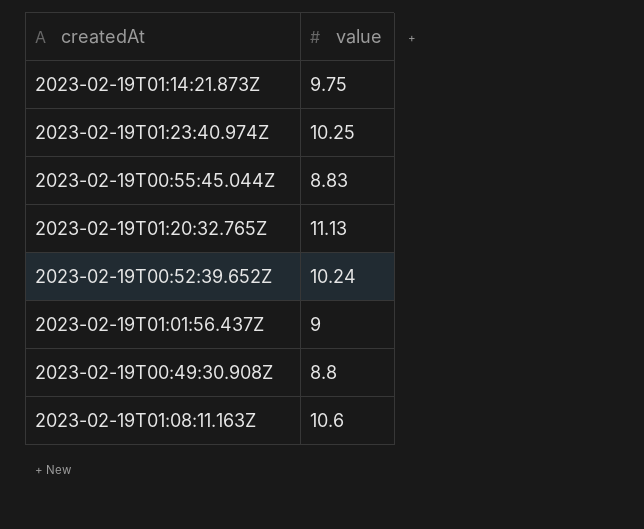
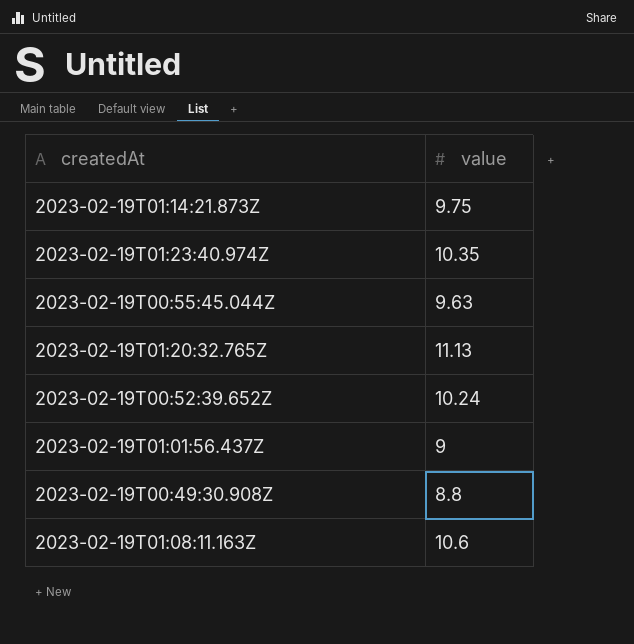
2023-02-19T01:23:40.974Z | value: 10.25 -> 10.35
2023-02-19T00:55:45.044Z | value: 8.83 -> 9.63

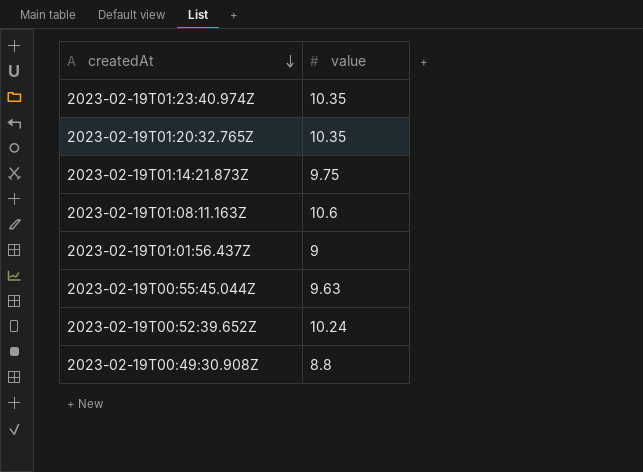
row order: none -> createdAt descending
2023-02-19T01:20:32.765Z | value: 11.13 -> 10.35

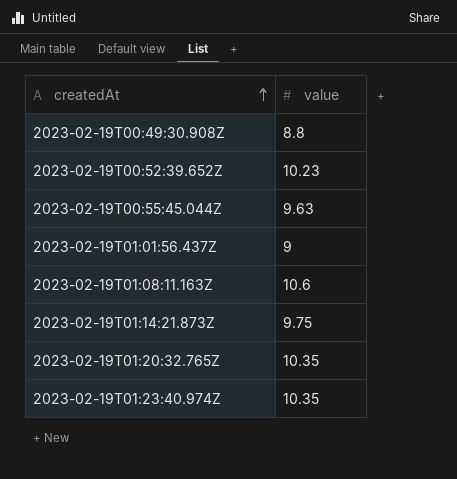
row order: createdAt descending -> createdAt ascending
2023-02-19T00:52:39.652Z | value: 10.24 -> 10.23

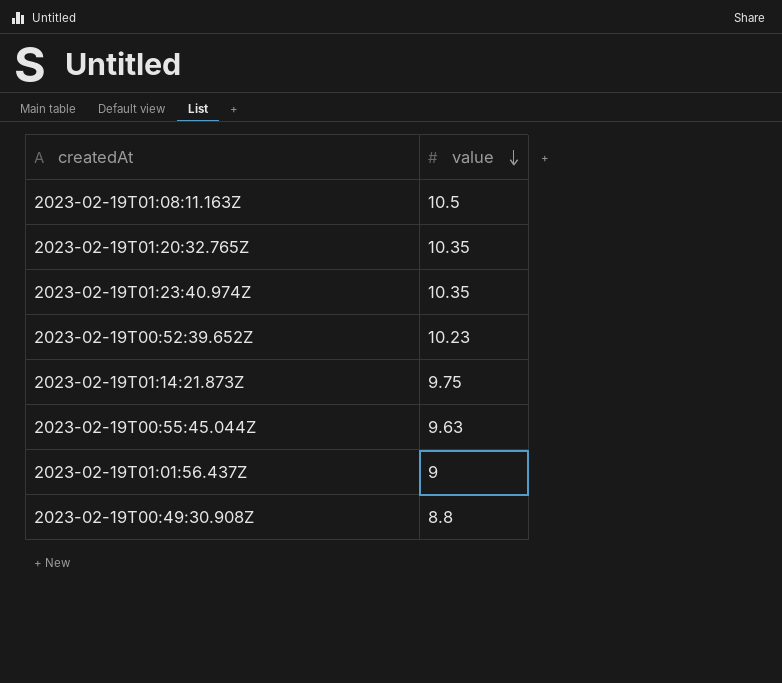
row order: createdAt ascending -> value descending
2023-02-19T01:08:11.163Z | value: 10.6 -> 10.5

